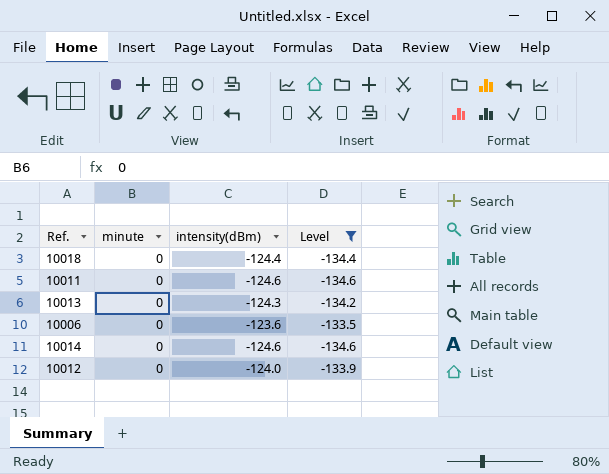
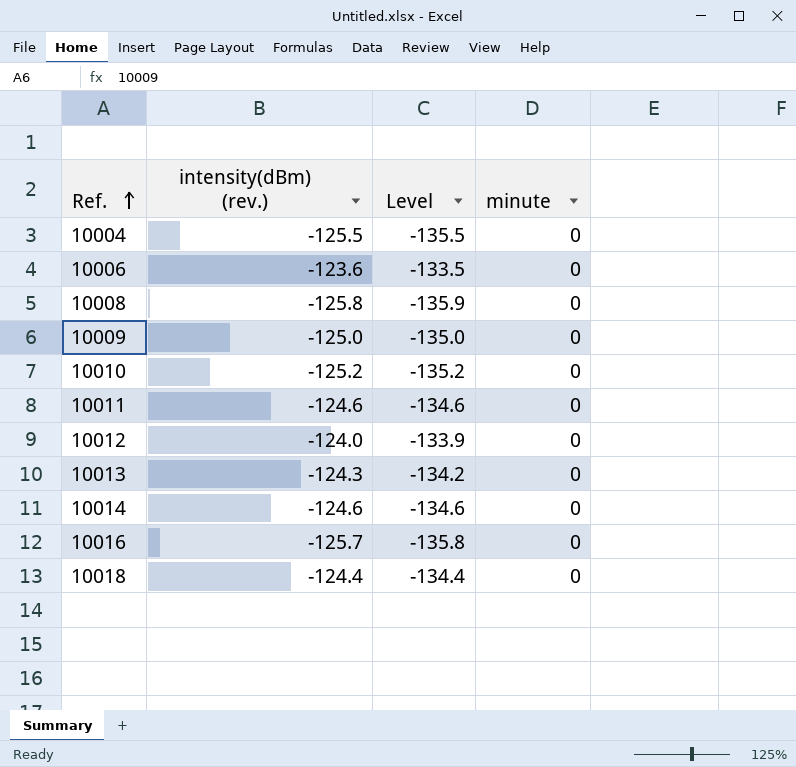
filter: Level >= -134.6 -> none
row order: none -> Ref. ascending
column name: intensity(dBm) -> intensity(dBm) (rev.)
column minute | position: 2 -> 4

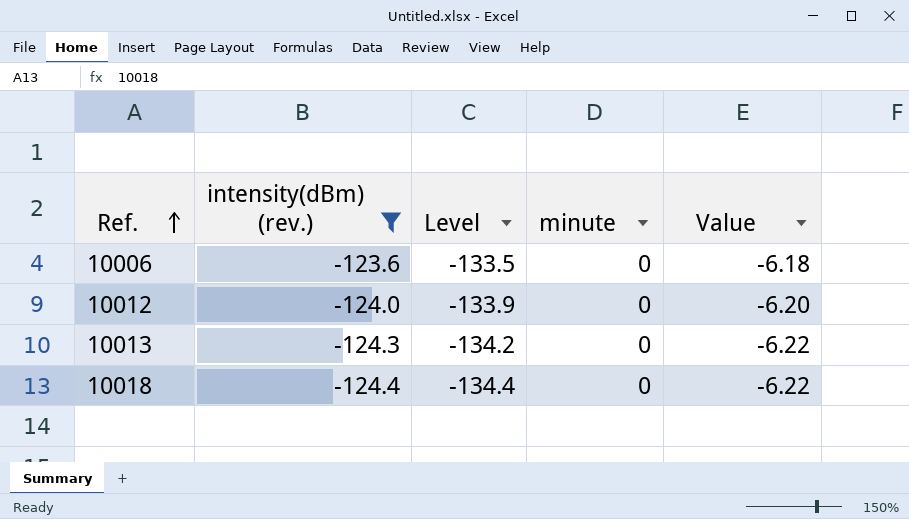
filter: none -> intensity(dBm) (rev.) >= -124.4
column Value | formula: none -> [intensity(dBm) (rev.)] * 0.05

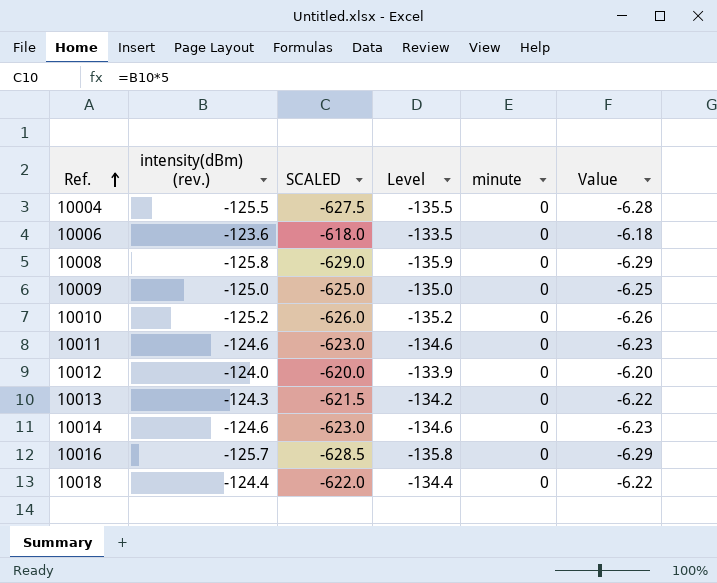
filter: intensity(dBm) (rev.) >= -124.4 -> none
column SCALED | formula: none -> [intensity(dBm) (rev.)] * 5

